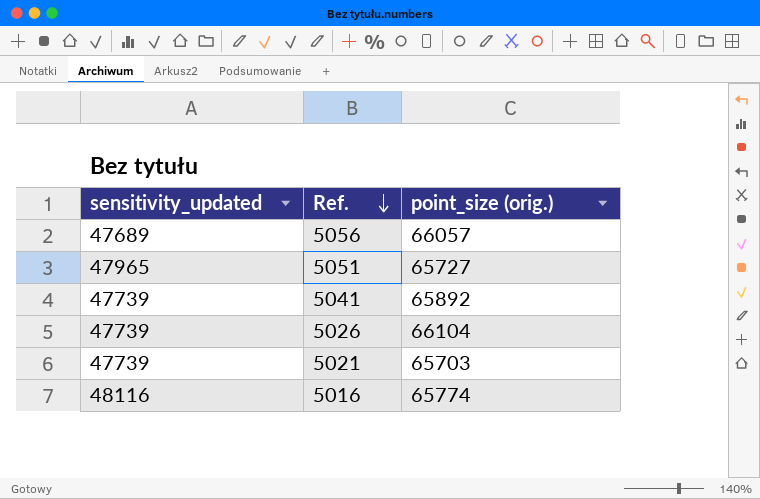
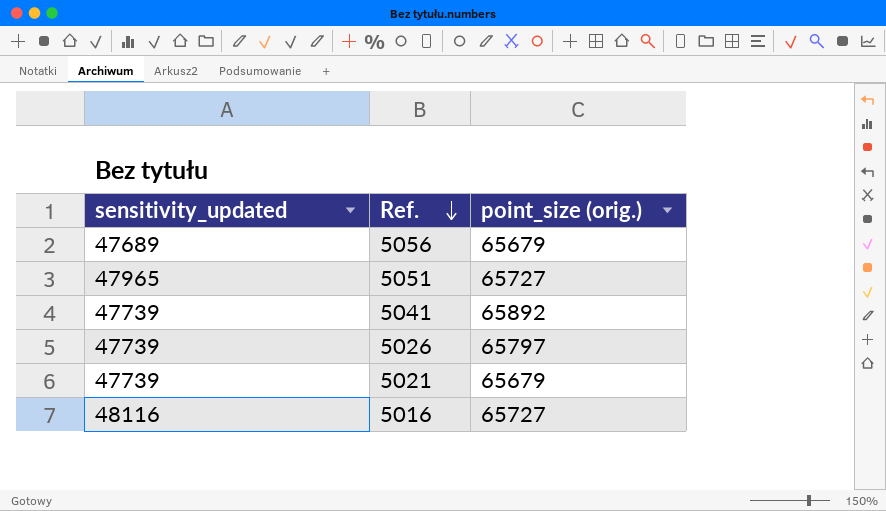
5056 | point_size (orig.): 66057 -> 65679
5026 | point_size (orig.): 66104 -> 65797
5021 | point_size (orig.): 65703 -> 65679
5016 | point_size (orig.): 65774 -> 65727

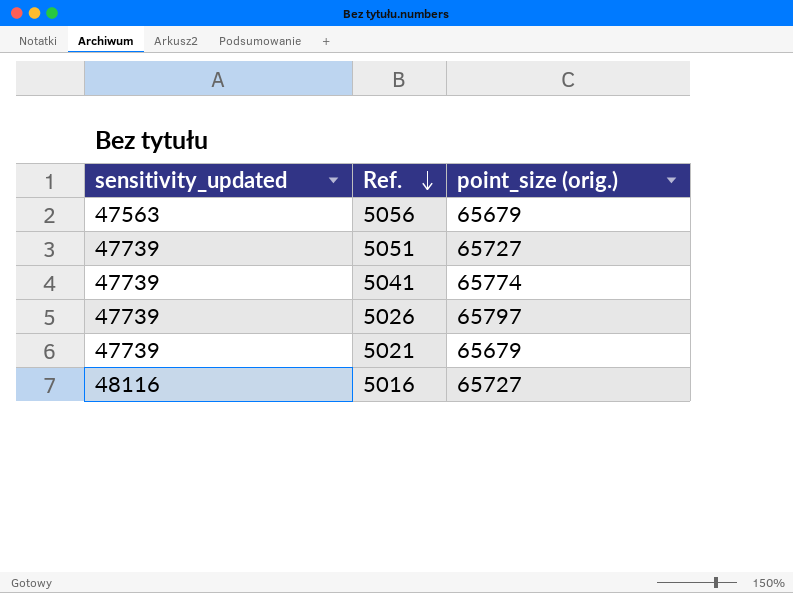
5056 | sensitivity_updated: 47689 -> 47563
5051 | sensitivity_updated: 47965 -> 47739
5041 | point_size (orig.): 65892 -> 65774

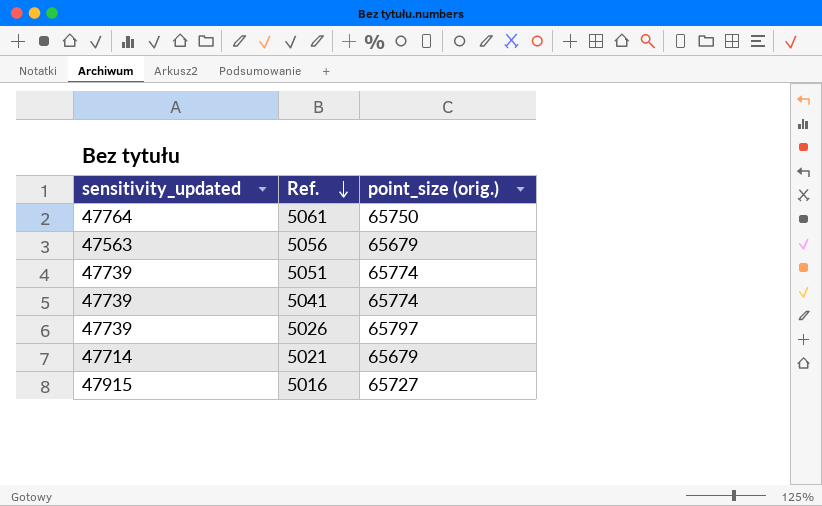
row 5061: none -> 47764 | 65750
5051 | point_size (orig.): 65727 -> 65774
5021 | sensitivity_updated: 47739 -> 47714
5016 | sensitivity_updated: 48116 -> 47915

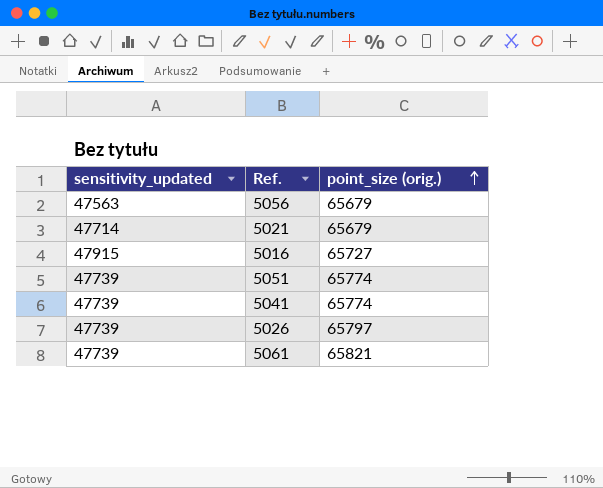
row order: Ref. descending -> point_size (orig.) ascending
5061 | sensitivity_updated: 47764 -> 47739
5061 | point_size (orig.): 65750 -> 65821

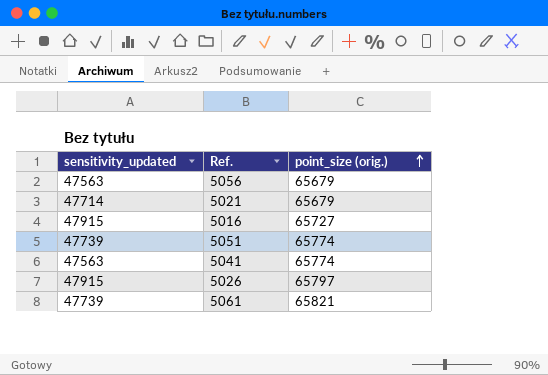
5041 | sensitivity_updated: 47739 -> 47563
5026 | sensitivity_updated: 47739 -> 47915

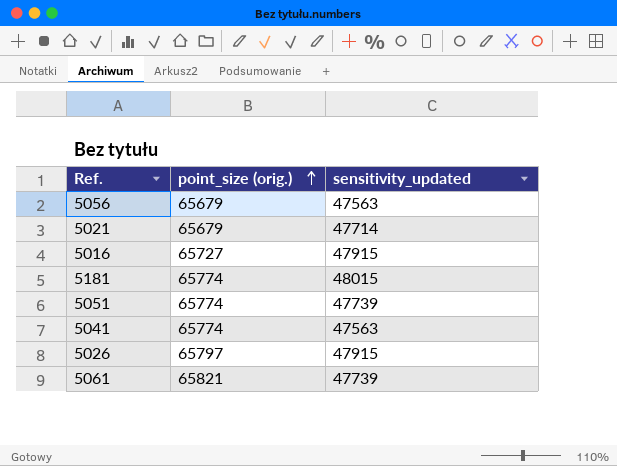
column sensitivity_updated | position: 1 -> 3
row 5181: none -> 65774 | 48015

